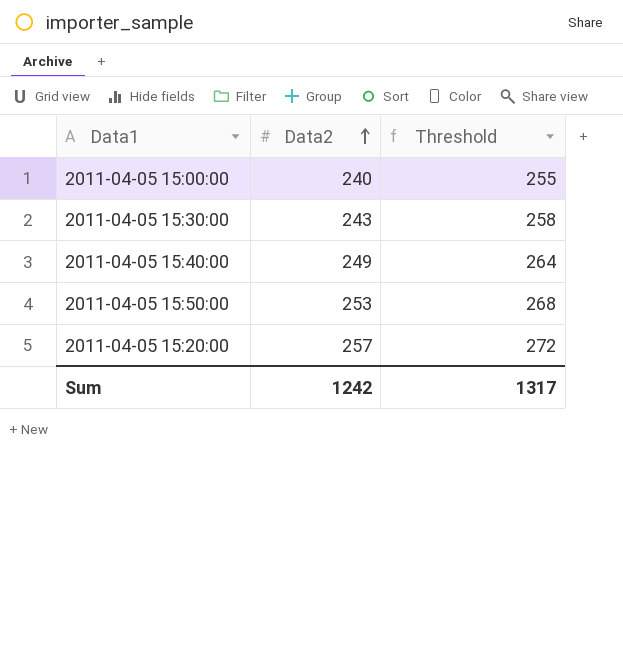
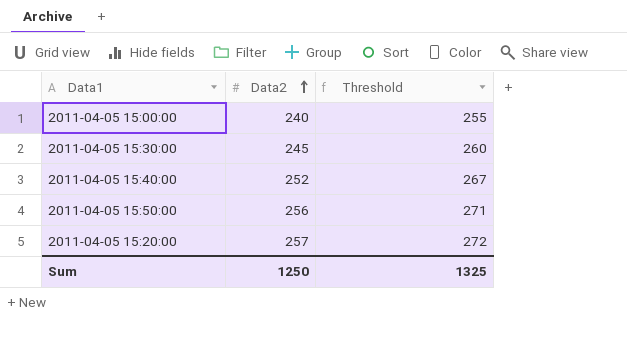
2011-04-05 15:30:00 | Data2: 243 -> 245
2011-04-05 15:30:00 | Threshold: 258 -> 260
2011-04-05 15:40:00 | Data2: 249 -> 252
2011-04-05 15:40:00 | Threshold: 264 -> 267
2011-04-05 15:50:00 | Data2: 253 -> 256
2011-04-05 15:50:00 | Threshold: 268 -> 271
Sum | Data2: 1242 -> 1250
Sum | Threshold: 1317 -> 1325

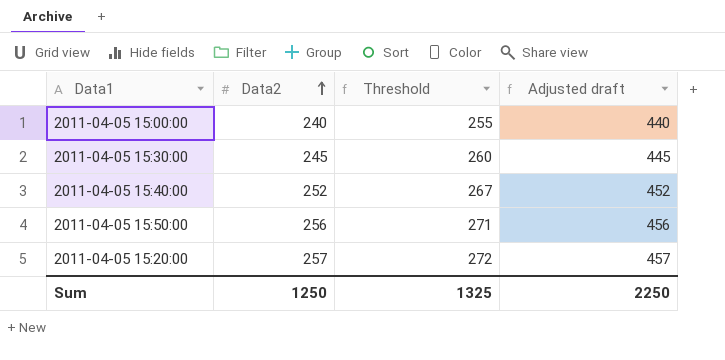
column Adjusted draft | formula: none -> [Data2] + 200

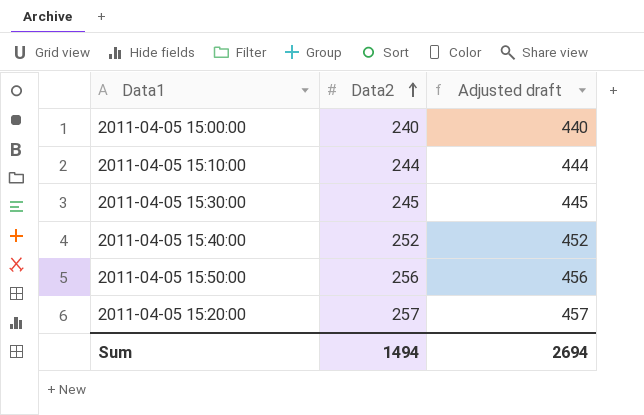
column Threshold | formula: [Data2] + 15 -> none
row 2011-04-05 15:10:00: none -> 244 | 444
Sum | Data2: 1250 -> 1494
Sum | Adjusted draft: 2250 -> 2694

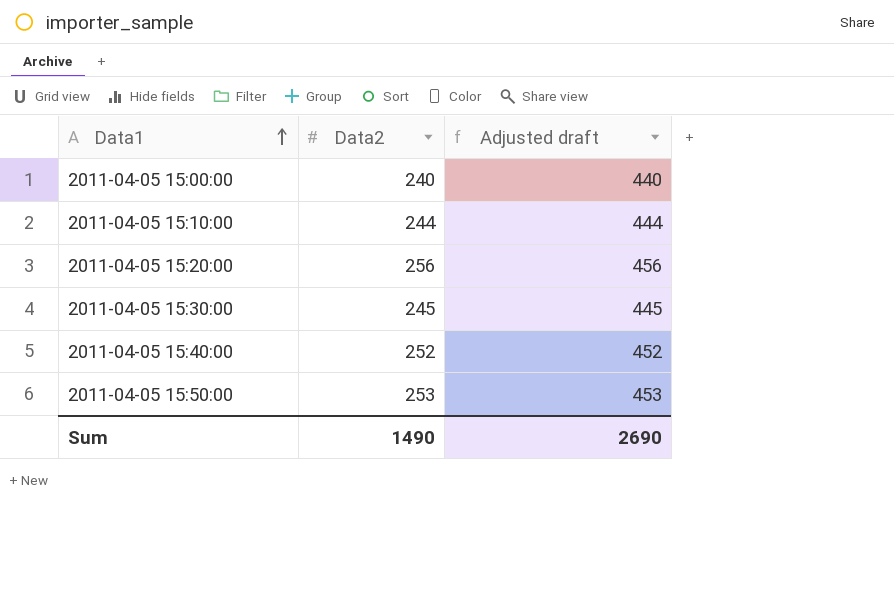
row order: Data2 ascending -> Data1 ascending
2011-04-05 15:20:00 | Data2: 257 -> 256
2011-04-05 15:20:00 | Adjusted draft: 457 -> 456
2011-04-05 15:50:00 | Data2: 256 -> 253
2011-04-05 15:50:00 | Adjusted draft: 456 -> 453
Sum | Data2: 1494 -> 1490
Sum | Adjusted draft: 2694 -> 2690

